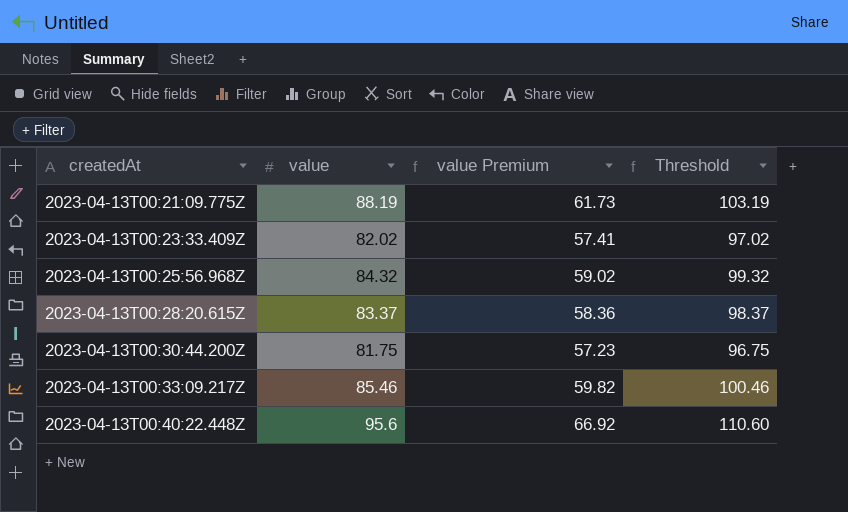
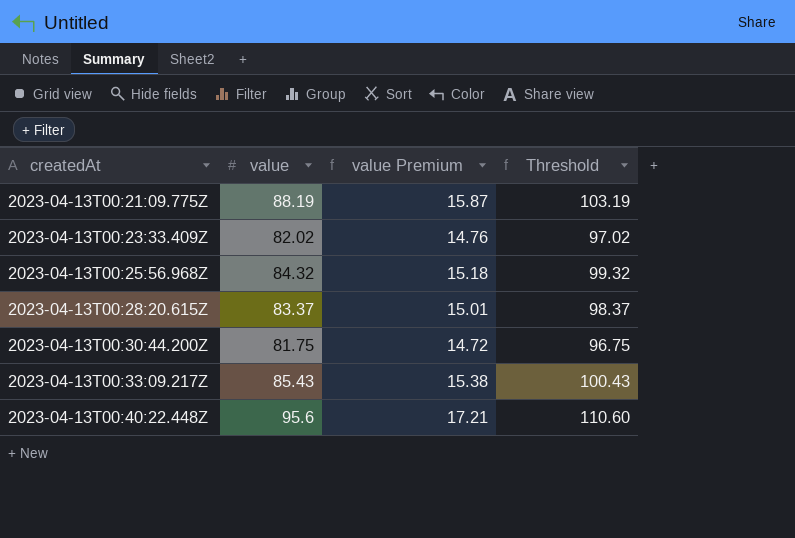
column value Premium | formula: [value] * 0.7 -> [value] * 0.18
2023-04-13T00:33:09.217Z | value: 85.46 -> 85.43
2023-04-13T00:33:09.217Z | Threshold: 100.46 -> 100.43

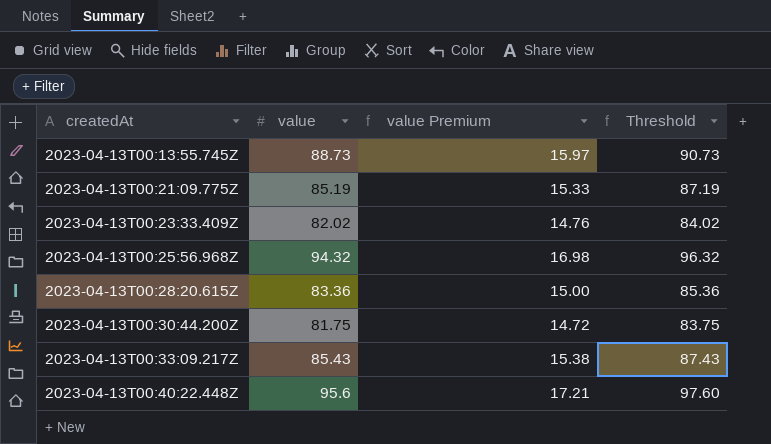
column Threshold | formula: [value] + 15 -> [value] + 2
row 2023-04-13T00:13:55.745Z: none -> 88.73 | 15.97 | 90.73
2023-04-13T00:21:09.775Z | value: 88.19 -> 85.19
2023-04-13T00:21:09.775Z | value Premium: 15.87 -> 15.33
2023-04-13T00:25:56.968Z | value: 84.32 -> 94.32
2023-04-13T00:25:56.968Z | value Premium: 15.18 -> 16.98
2023-04-13T00:28:20.615Z | value: 83.37 -> 83.36
2023-04-13T00:28:20.615Z | value Premium: 15.01 -> 15.00

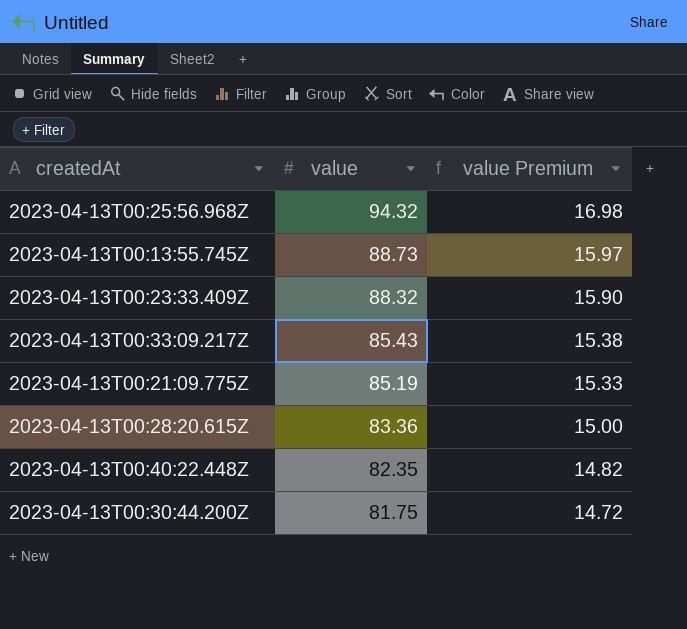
row order: createdAt ascending -> value descending
column Threshold | formula: [value] + 2 -> none
2023-04-13T00:23:33.409Z | value: 82.02 -> 88.32
2023-04-13T00:23:33.409Z | value Premium: 14.76 -> 15.90
2023-04-13T00:40:22.448Z | value: 95.6 -> 82.35
2023-04-13T00:40:22.448Z | value Premium: 17.21 -> 14.82

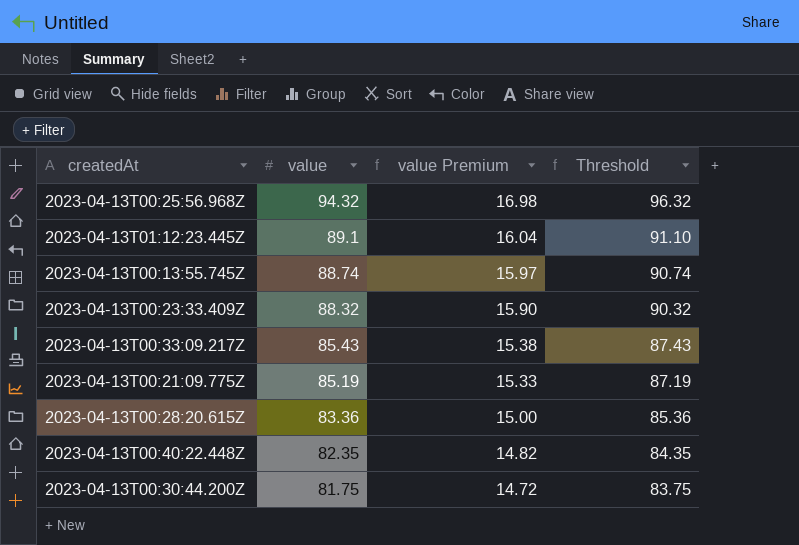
column Threshold | formula: none -> [value] + 2
row 2023-04-13T01:12:23.445Z: none -> 89.1 | 16.04 | 91.10
2023-04-13T00:13:55.745Z | value: 88.73 -> 88.74

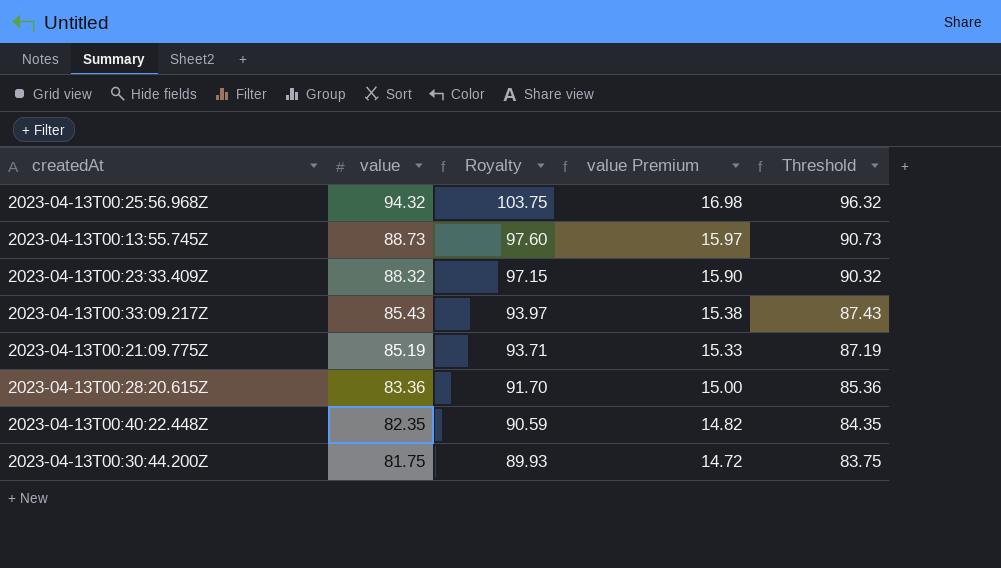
column Royalty | formula: none -> [value] * 1.1
row 2023-04-13T01:12:23.445Z: 89.1 | 16.04 | 91.10 -> none
2023-04-13T00:13:55.745Z | value: 88.74 -> 88.73
2023-04-13T00:13:55.745Z | Threshold: 90.74 -> 90.73

